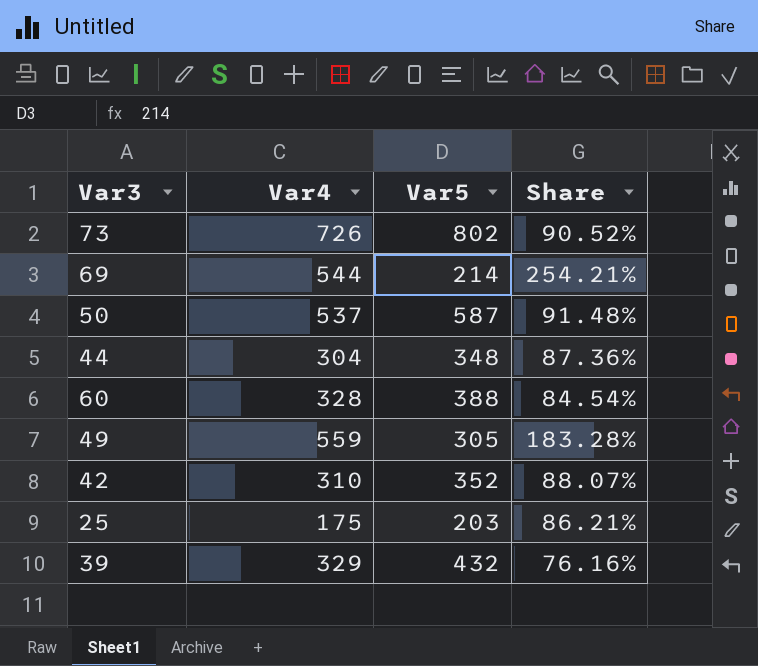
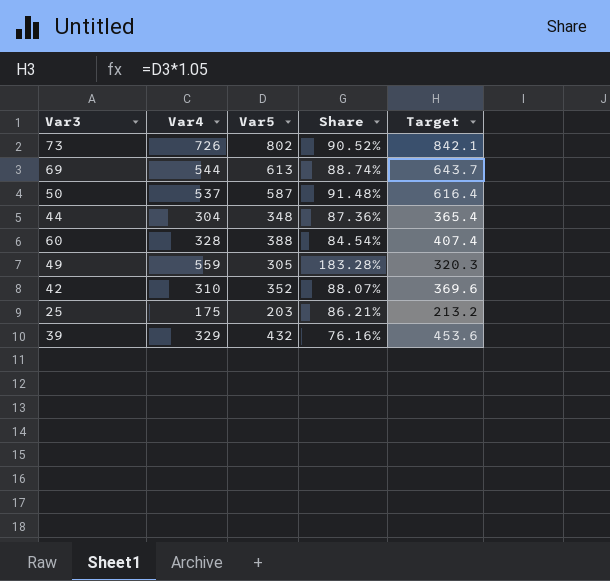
column Target | formula: none -> [Var5] * 1.05
69 | Var5: 214 -> 613
69 | Share: 254.21% -> 88.74%

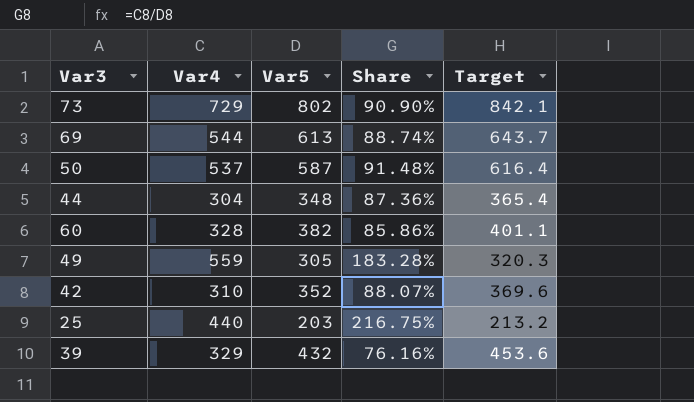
73 | Var4: 726 -> 729
73 | Share: 90.52% -> 90.90%
60 | Var5: 388 -> 382
60 | Share: 84.54% -> 85.86%
60 | Target: 407.4 -> 401.1
25 | Var4: 175 -> 440
25 | Share: 86.21% -> 216.75%

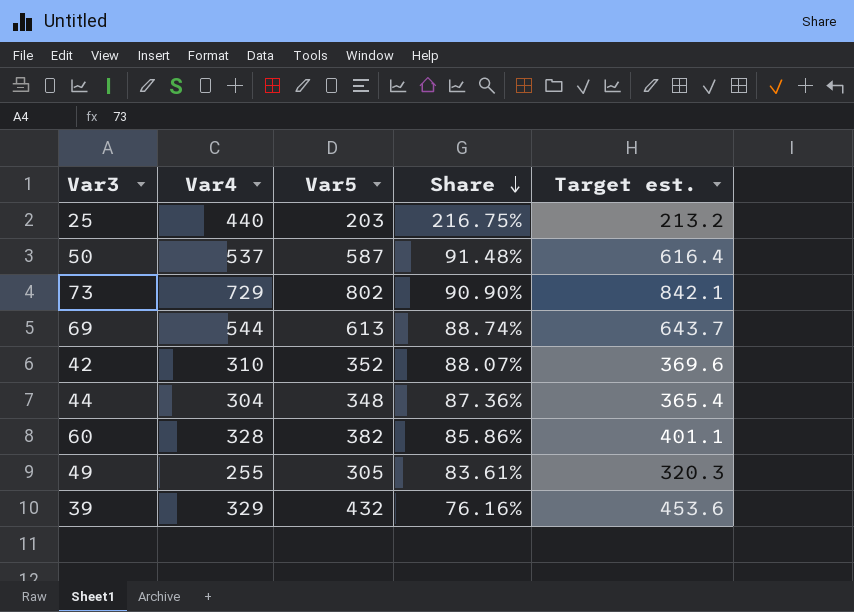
row order: none -> Share descending
column name: Target -> Target est.
49 | Var4: 559 -> 255
49 | Share: 183.28% -> 83.61%

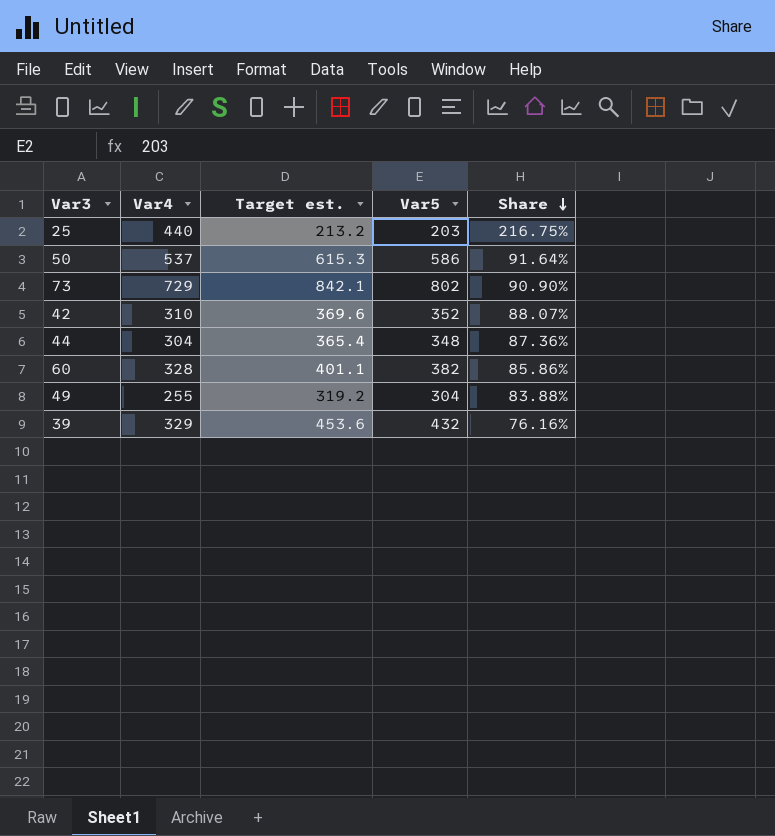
column Target est. | position: 5 -> 3
row 69: 544 | 613 | 88.74% | 643.7 -> none
50 | Target est.: 616.4 -> 615.3
50 | Var5: 587 -> 586
50 | Share: 91.48% -> 91.64%
49 | Target est.: 320.3 -> 319.2
49 | Var5: 305 -> 304
49 | Share: 83.61% -> 83.88%

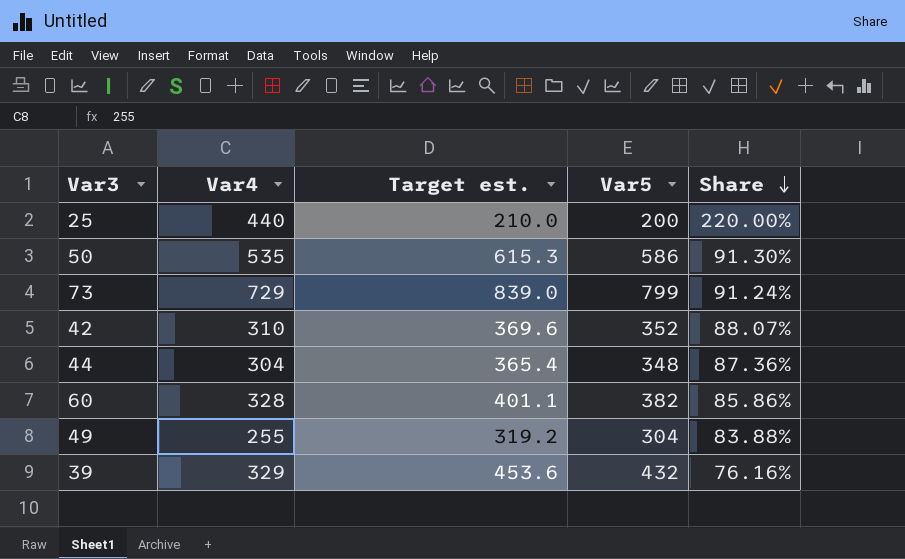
25 | Target est.: 213.2 -> 210.0
25 | Var5: 203 -> 200
25 | Share: 216.75% -> 220.00%
50 | Var4: 537 -> 535
50 | Share: 91.64% -> 91.30%
73 | Target est.: 842.1 -> 839.0
73 | Var5: 802 -> 799
73 | Share: 90.90% -> 91.24%

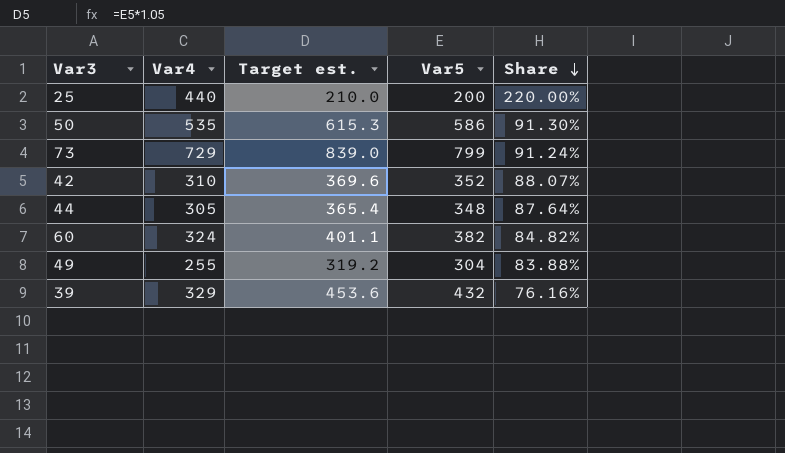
44 | Var4: 304 -> 305
44 | Share: 87.36% -> 87.64%
60 | Var4: 328 -> 324
60 | Share: 85.86% -> 84.82%

